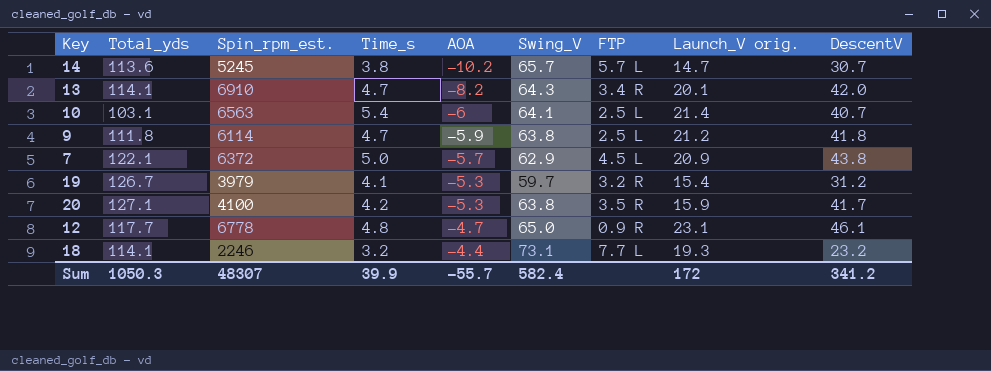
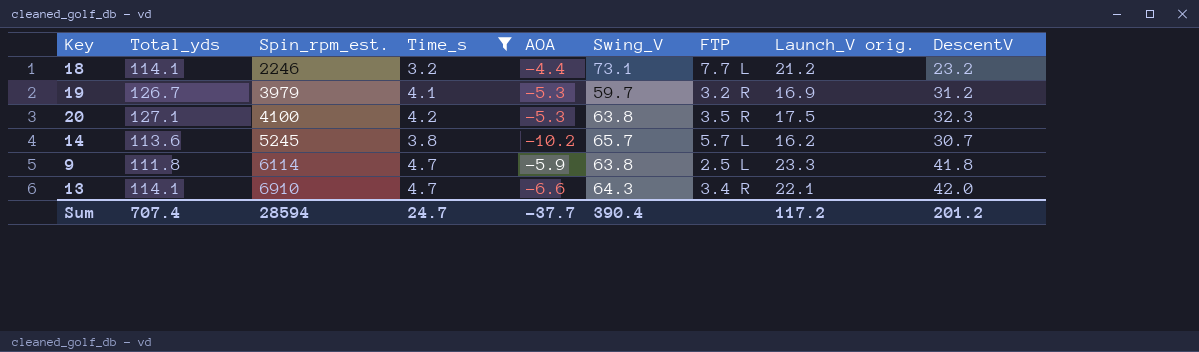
filter: none -> Time_s <= 4.7
row order: AOA ascending -> Spin_rpm_est. ascending
18 | Launch_V orig.: 19.3 -> 21.2
19 | Launch_V orig.: 15.4 -> 16.9
20 | Launch_V orig.: 15.9 -> 17.5
20 | DescentV: 41.7 -> 32.3
14 | Launch_V orig.: 14.7 -> 16.2
9 | Launch_V orig.: 21.2 -> 23.3
13 | AOA: -8.2 -> -6.6
13 | Launch_V orig.: 20.1 -> 22.1
Sum | Total_yds: 1050.3 -> 707.4
Sum | Spin_rpm_est.: 48307 -> 28594
Sum | Time_s: 39.9 -> 24.7
Sum | AOA: -55.7 -> -37.7
Sum | Swing_V: 582.4 -> 390.4
Sum | Launch_V orig.: 172 -> 117.2
Sum | DescentV: 341.2 -> 201.2

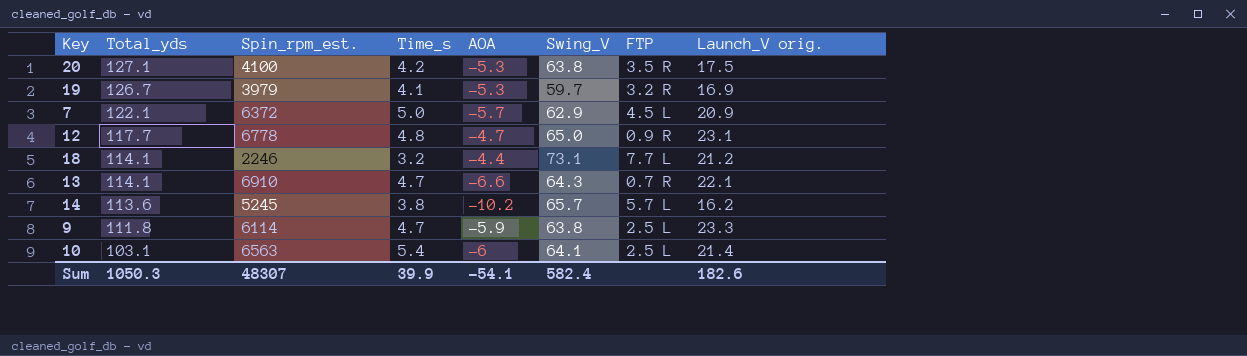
filter: Time_s <= 4.7 -> none
row order: Spin_rpm_est. ascending -> Total_yds descending
column DescentV | position: 9 -> none
13 | FTP: 3.4 R -> 0.7 R
Sum | Total_yds: 707.4 -> 1050.3
Sum | Spin_rpm_est.: 28594 -> 48307
Sum | Time_s: 24.7 -> 39.9
Sum | AOA: -37.7 -> -54.1
Sum | Swing_V: 390.4 -> 582.4
Sum | Launch_V orig.: 117.2 -> 182.6

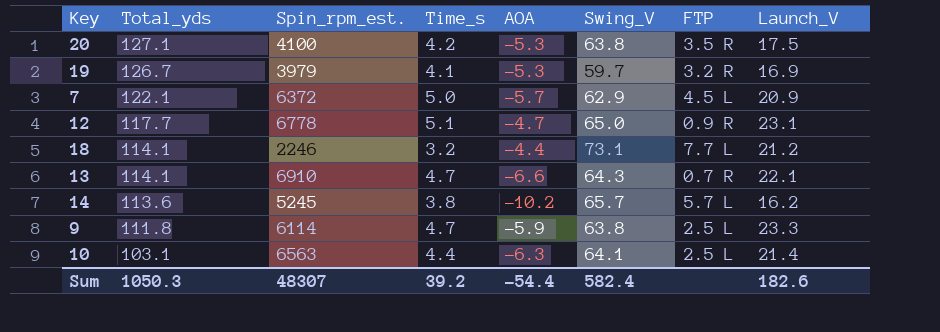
column name: Launch_V orig. -> Launch_V
12 | Time_s: 4.8 -> 5.1
10 | Time_s: 5.4 -> 4.4
10 | AOA: -6 -> -6.3
Sum | Time_s: 39.9 -> 39.2
Sum | AOA: -54.1 -> -54.4

